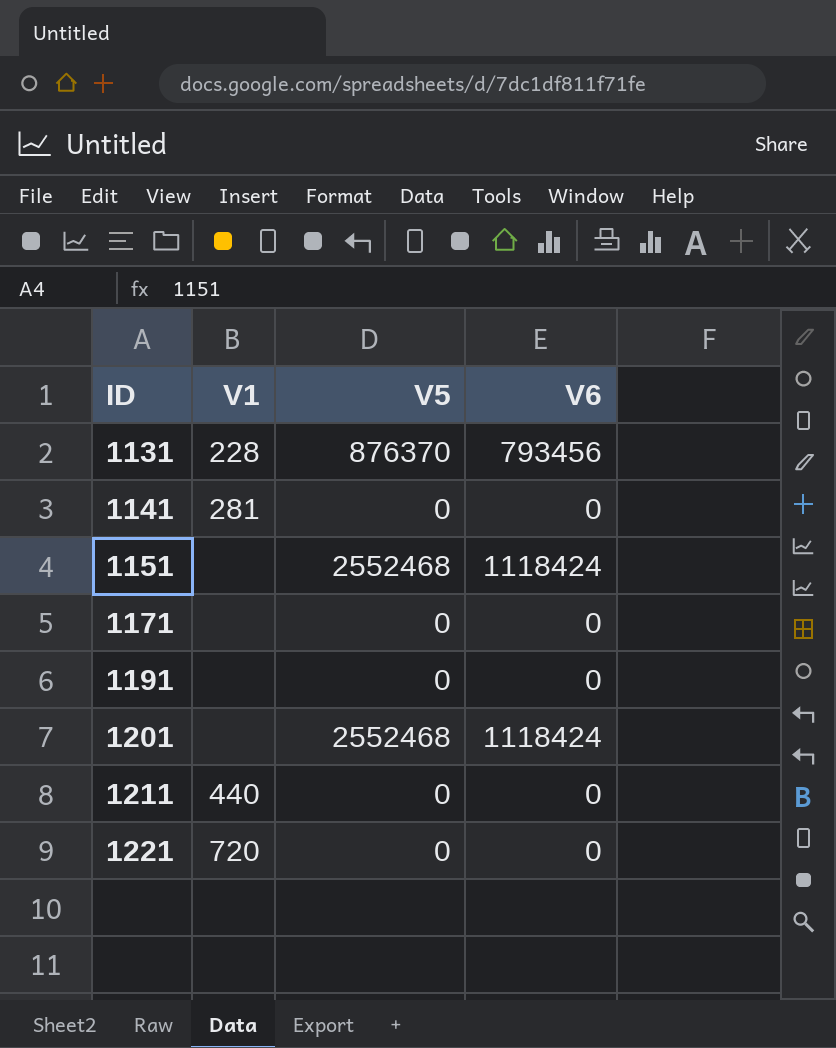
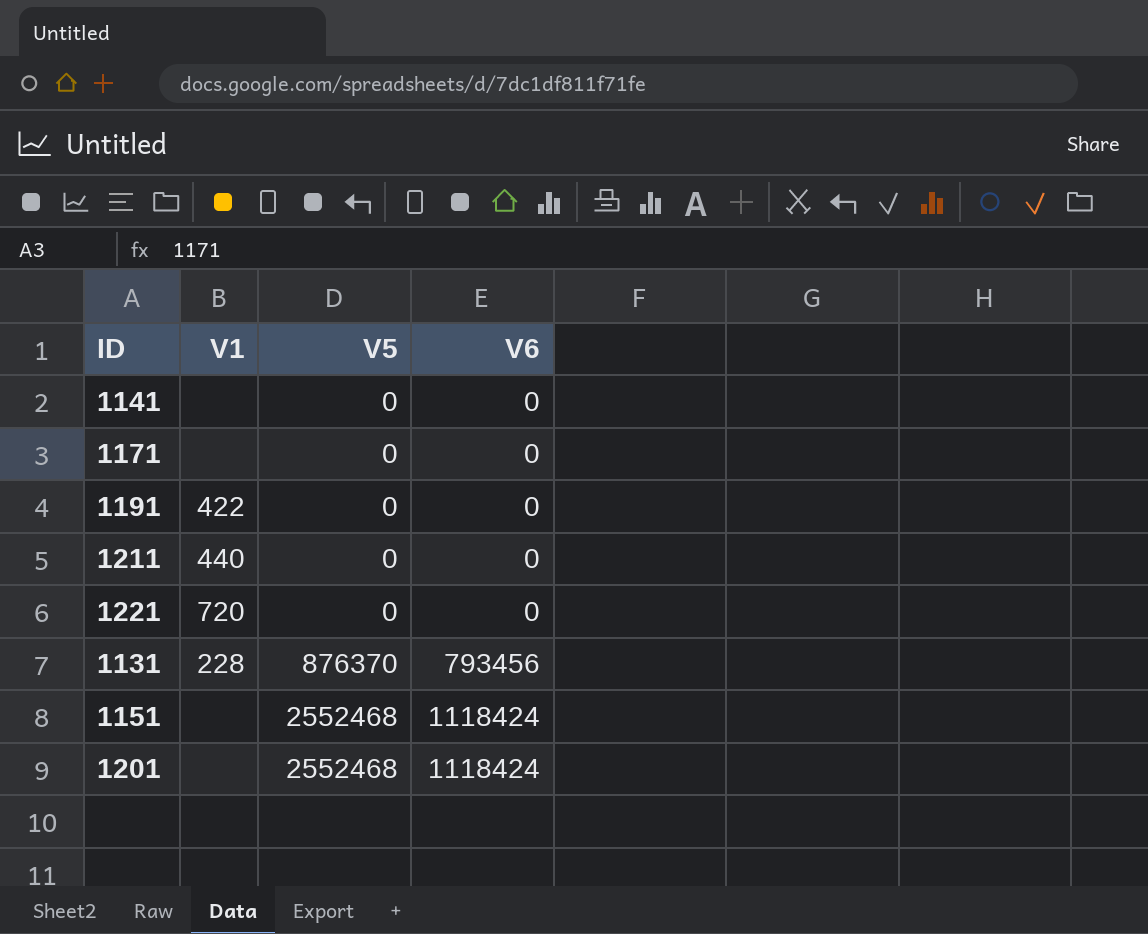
row order: ID ascending -> V5 ascending
1141 | V1: 281 -> none
1191 | V1: none -> 422

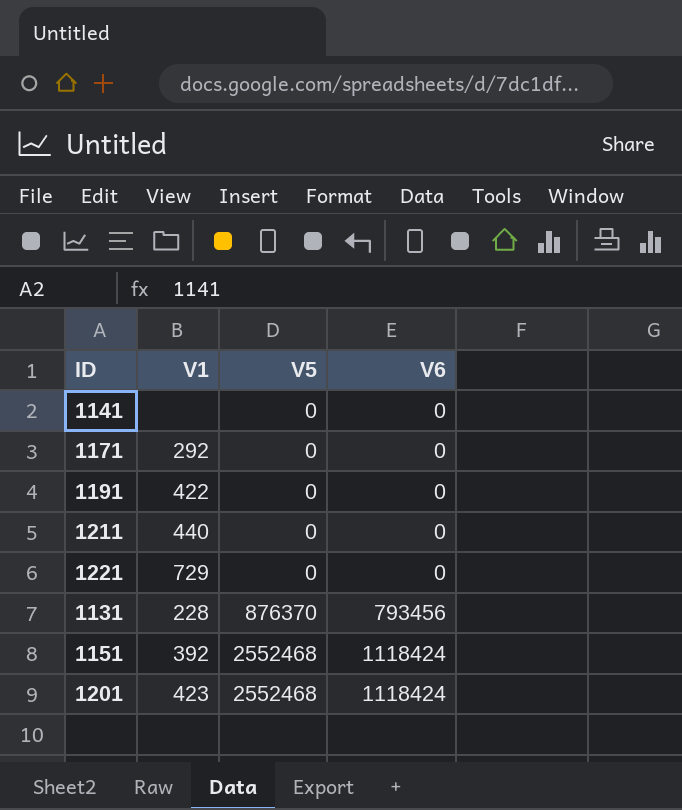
1171 | V1: none -> 292
1221 | V1: 720 -> 729
1151 | V1: none -> 392
1201 | V1: none -> 423

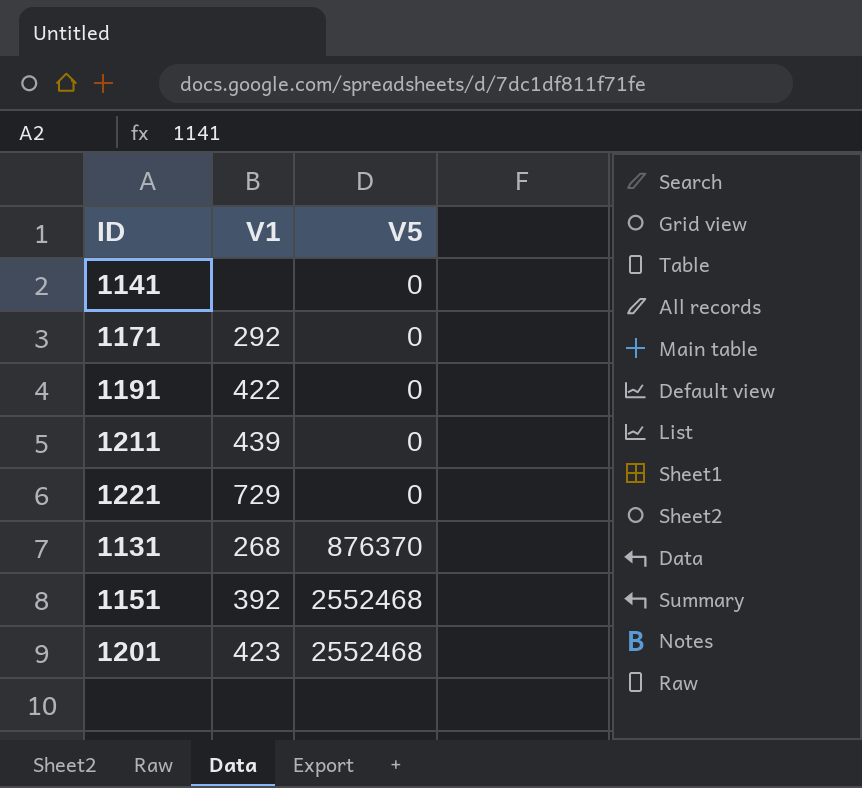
column V6 | position: 4 -> none
1211 | V1: 440 -> 439
1131 | V1: 228 -> 268

